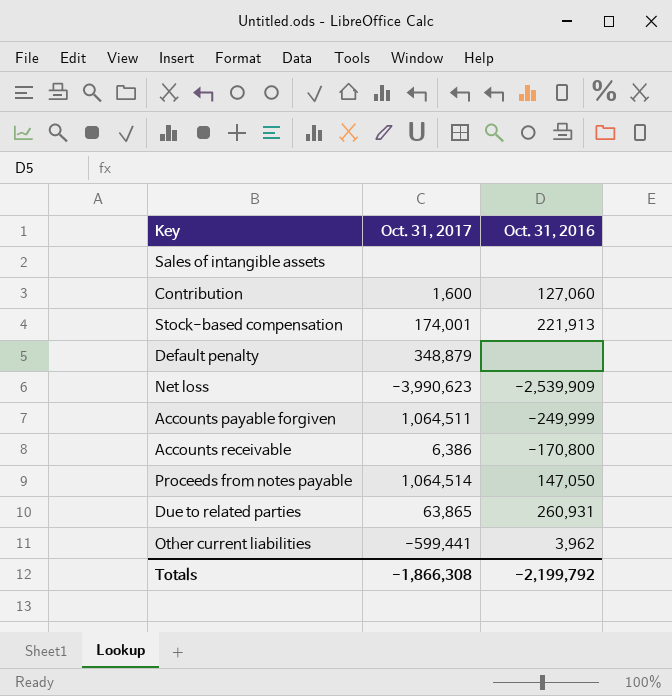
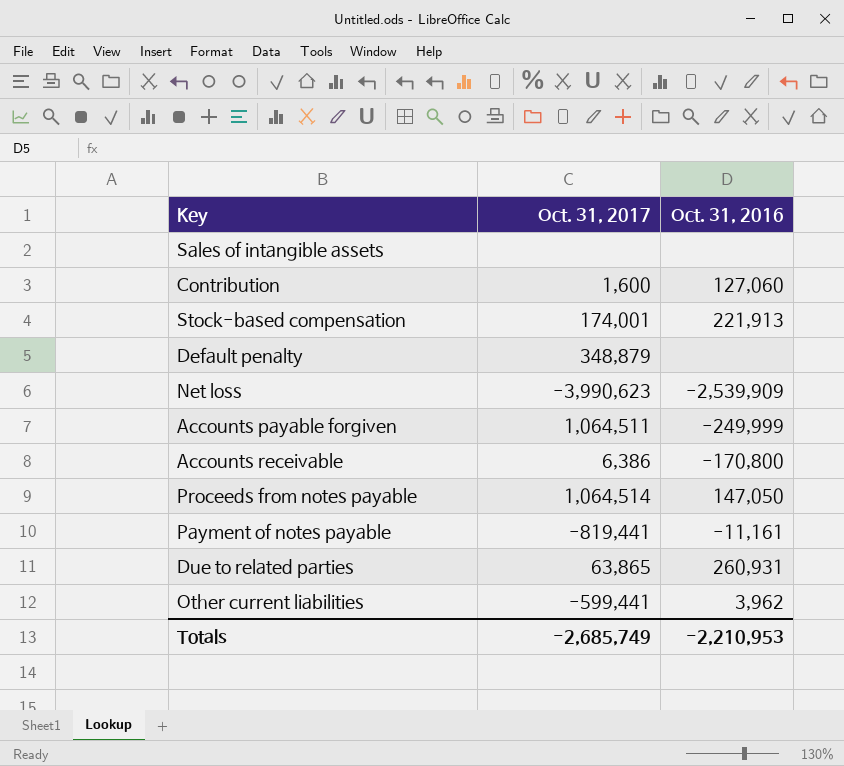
row Payment of notes payable: none -> -819,441 | -11,161
Totals | Oct. 31, 2017: -1,866,308 -> -2,685,749
Totals | Oct. 31, 2016: -2,199,792 -> -2,210,953

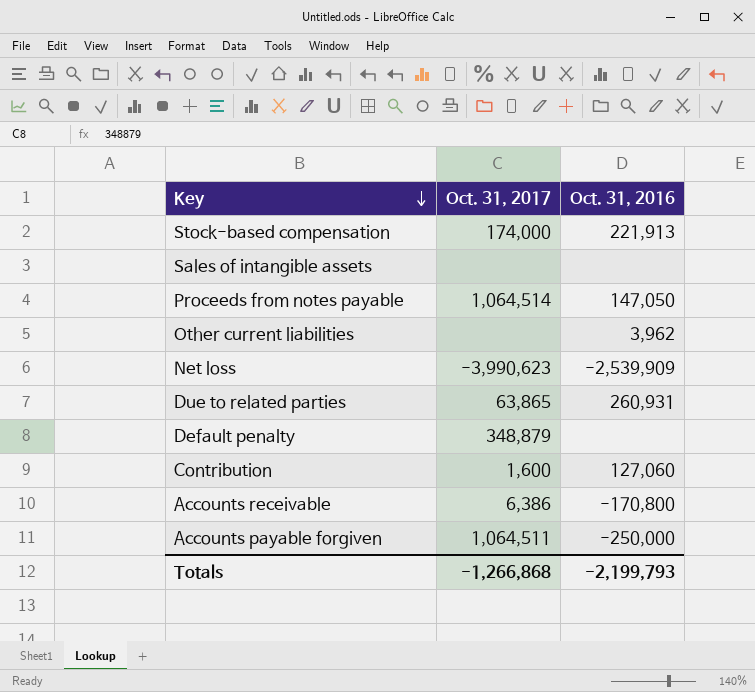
row order: none -> Key descending
row Payment of notes payable: -819,441 | -11,161 -> none
Stock-based compensation | Oct. 31, 2017: 174,001 -> 174,000
Other current liabilities | Oct. 31, 2017: -599,441 -> none
Accounts payable forgiven | Oct. 31, 2016: -249,999 -> -250,000
Totals | Oct. 31, 2017: -2,685,749 -> -1,266,868
Totals | Oct. 31, 2016: -2,210,953 -> -2,199,793

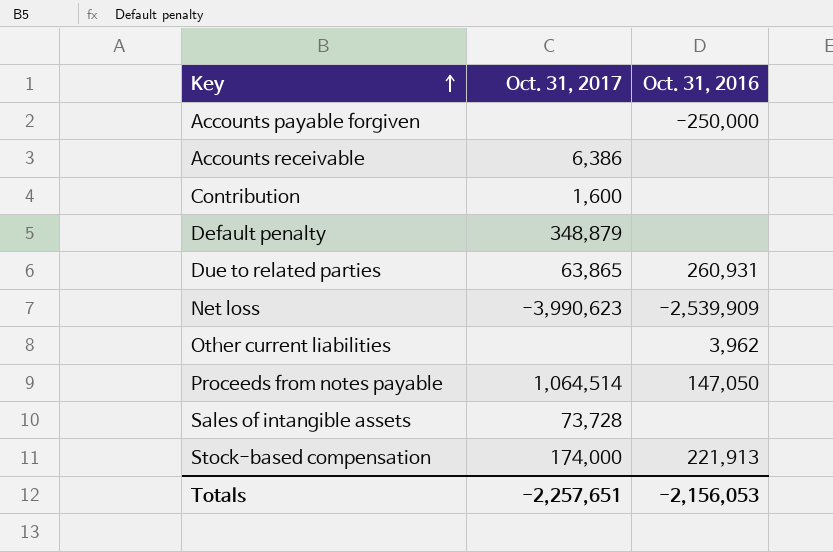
row order: Key descending -> Key ascending
Accounts payable forgiven | Oct. 31, 2017: 1,064,511 -> none
Accounts receivable | Oct. 31, 2016: -170,800 -> none
Contribution | Oct. 31, 2016: 127,060 -> none
Sales of intangible assets | Oct. 31, 2017: none -> 73,728
Totals | Oct. 31, 2017: -1,266,868 -> -2,257,651
Totals | Oct. 31, 2016: -2,199,793 -> -2,156,053

